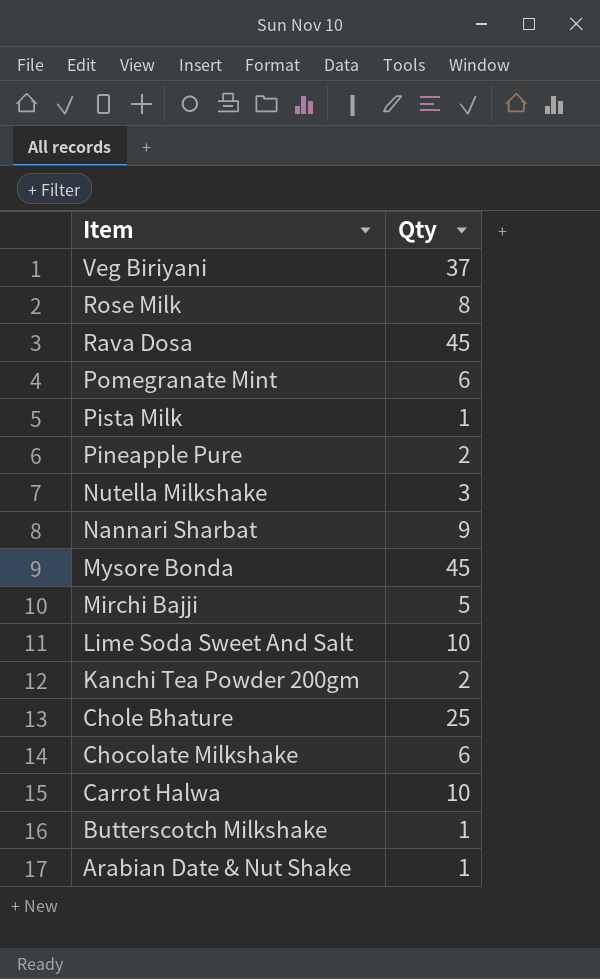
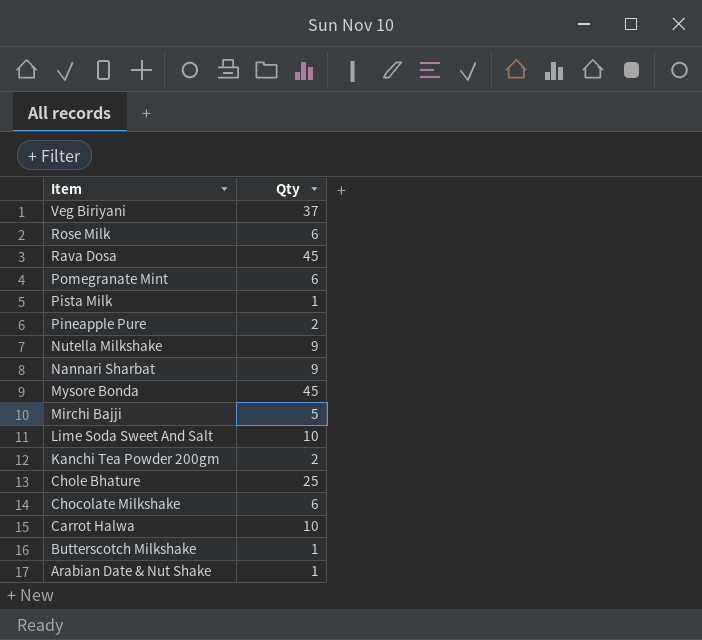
Rose Milk | Qty: 8 -> 6
Nutella Milkshake | Qty: 3 -> 9

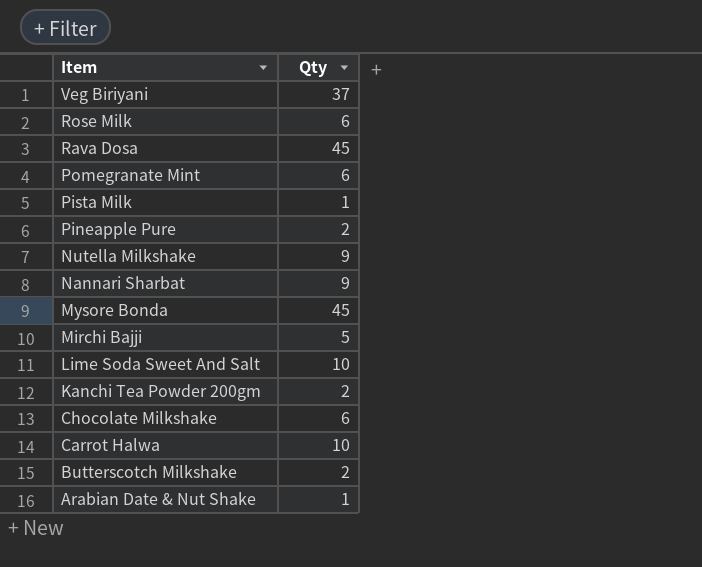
row Chole Bhature: 25 -> none
Butterscotch Milkshake | Qty: 1 -> 2

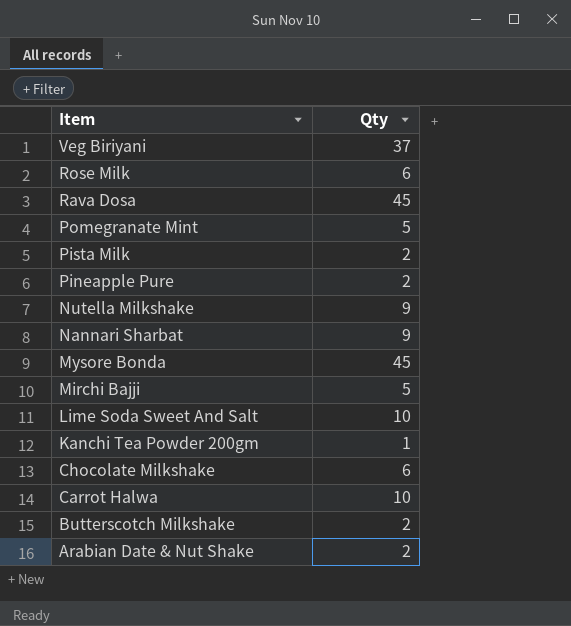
Pomegranate Mint | Qty: 6 -> 5
Pista Milk | Qty: 1 -> 2
Kanchi Tea Powder 200gm | Qty: 2 -> 1
Arabian Date & Nut Shake | Qty: 1 -> 2

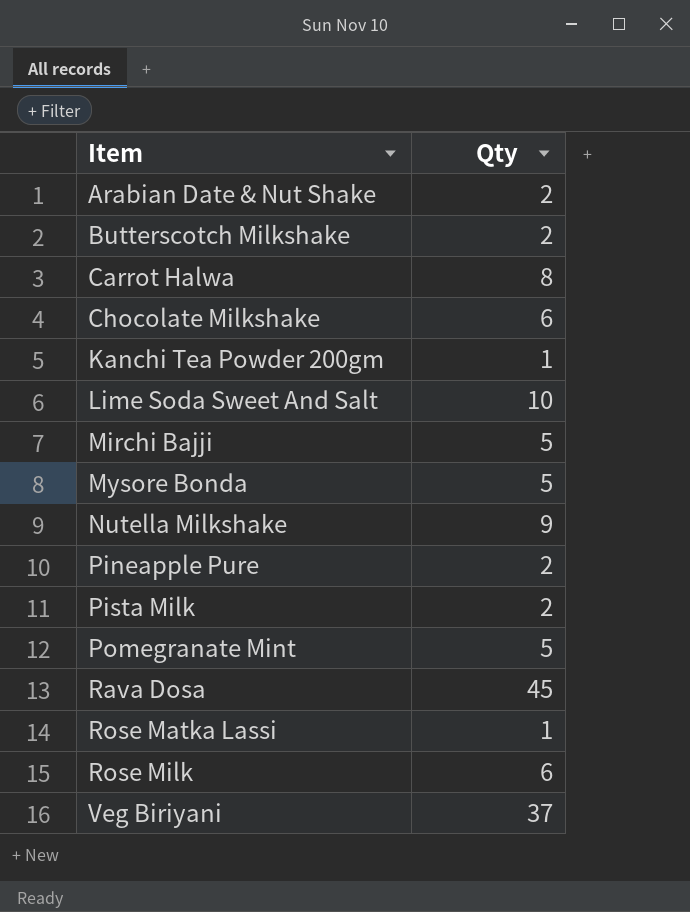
row order: Item descending -> Item ascending
row Nannari Sharbat: 9 -> none
Carrot Halwa | Qty: 10 -> 8
Mysore Bonda | Qty: 45 -> 5
row Rose Matka Lassi: none -> 1

